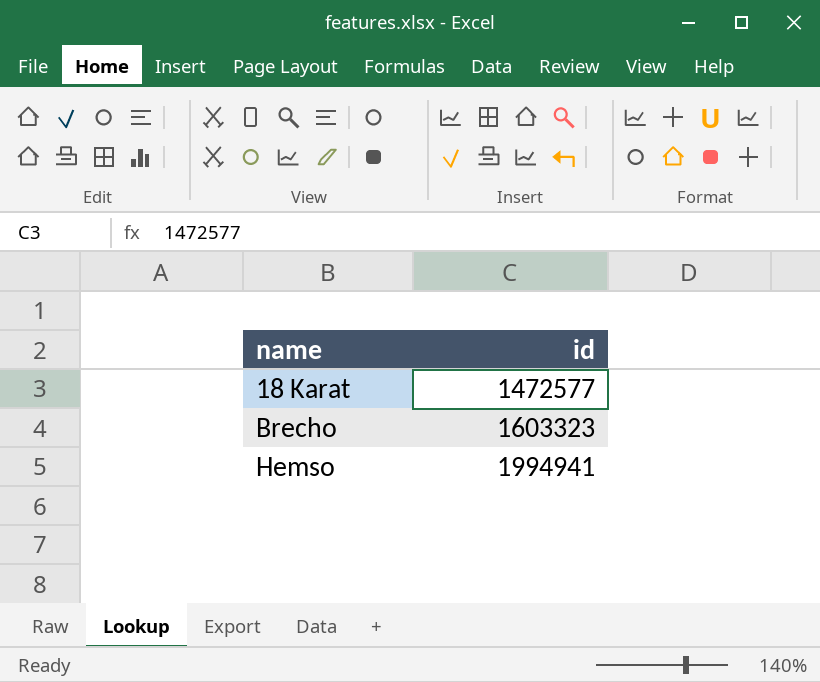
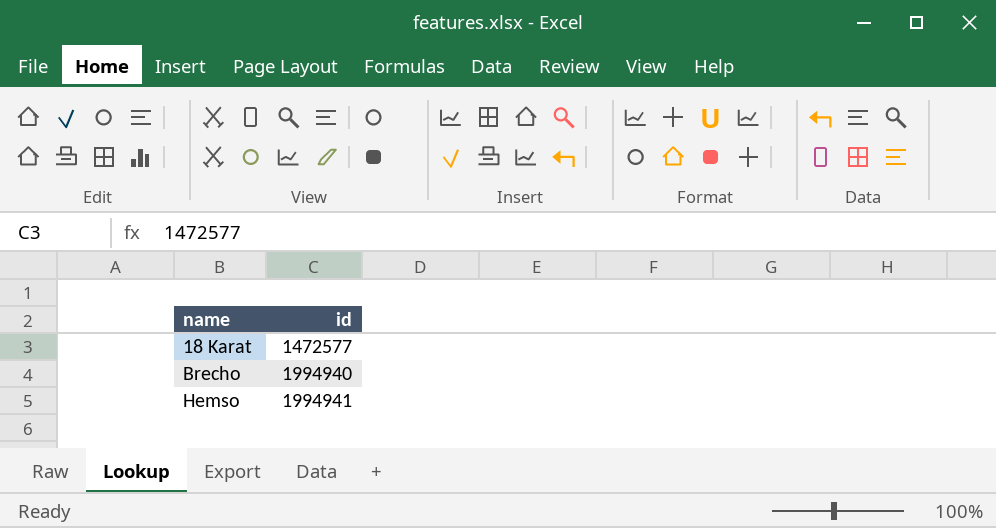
Brecho | id: 1603323 -> 1994940

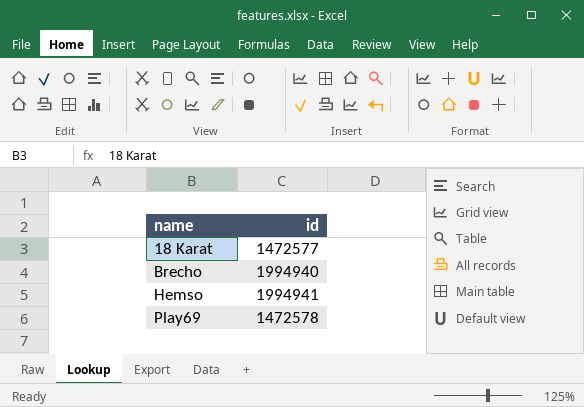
row Play69: none -> 1472578

